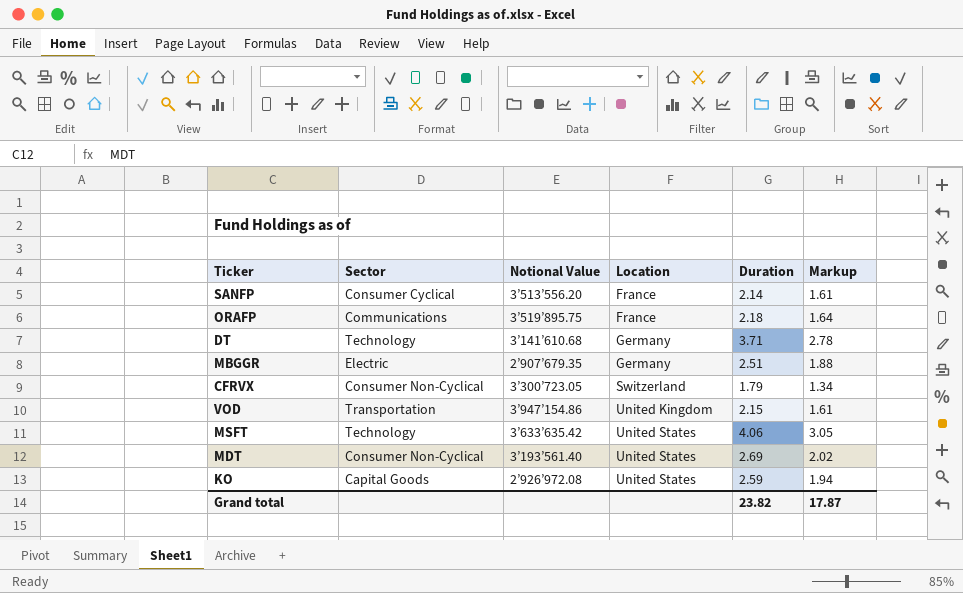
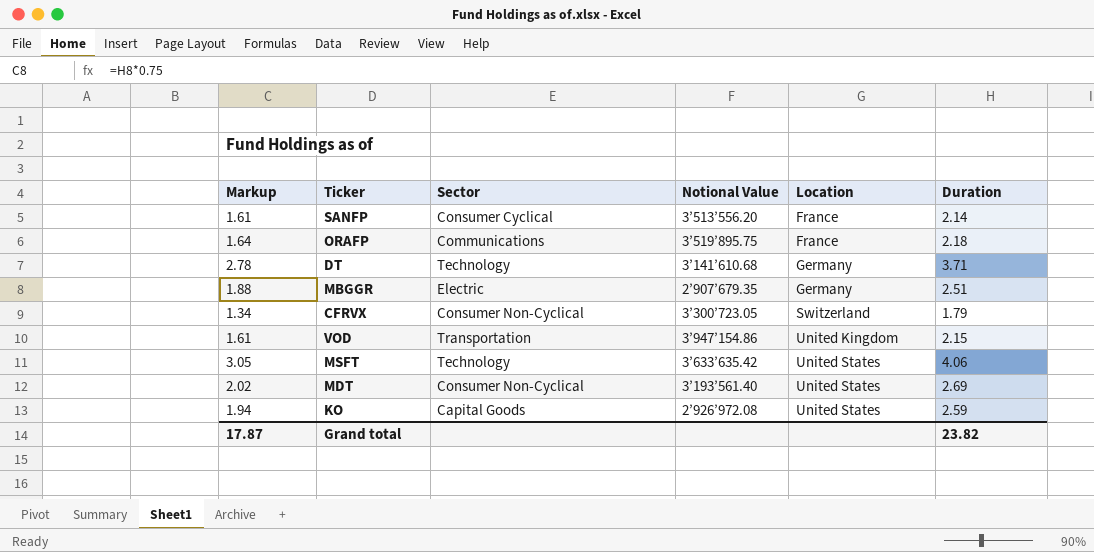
column Markup | position: 6 -> 1

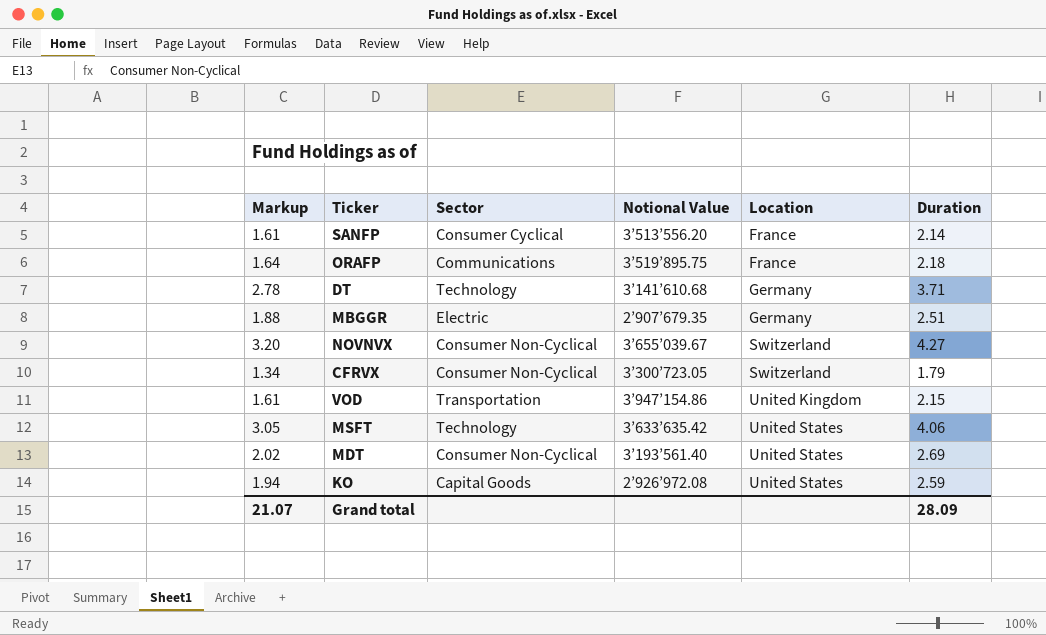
row NOVNVX: none -> 3.20 | Consumer Non-Cyclical | 3’655’039.67 | Switzerland | 4.27
Grand total | Markup: 17.87 -> 21.07
Grand total | Duration: 23.82 -> 28.09

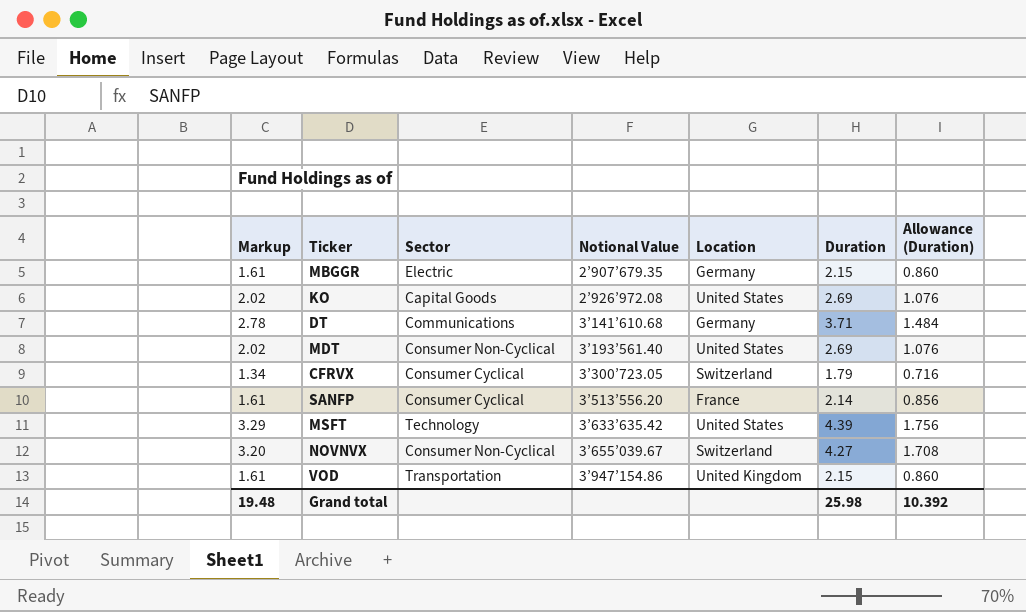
row order: Location ascending -> Notional Value ascending
column Allowance (Duration) | formula: none -> [Duration] * 0.4
row ORAFP: 1.64 | Communications | 3’519’895.75 | France | 2.18 -> none
MBGGR | Markup: 1.88 -> 1.61
MBGGR | Duration: 2.51 -> 2.15
KO | Markup: 1.94 -> 2.02
KO | Duration: 2.59 -> 2.69
DT | Sector: Technology -> Communications
CFRVX | Sector: Consumer Non-Cyclical -> Consumer Cyclical
MSFT | Markup: 3.05 -> 3.29
MSFT | Duration: 4.06 -> 4.39
Grand total | Markup: 21.07 -> 19.48
Grand total | Duration: 28.09 -> 25.98

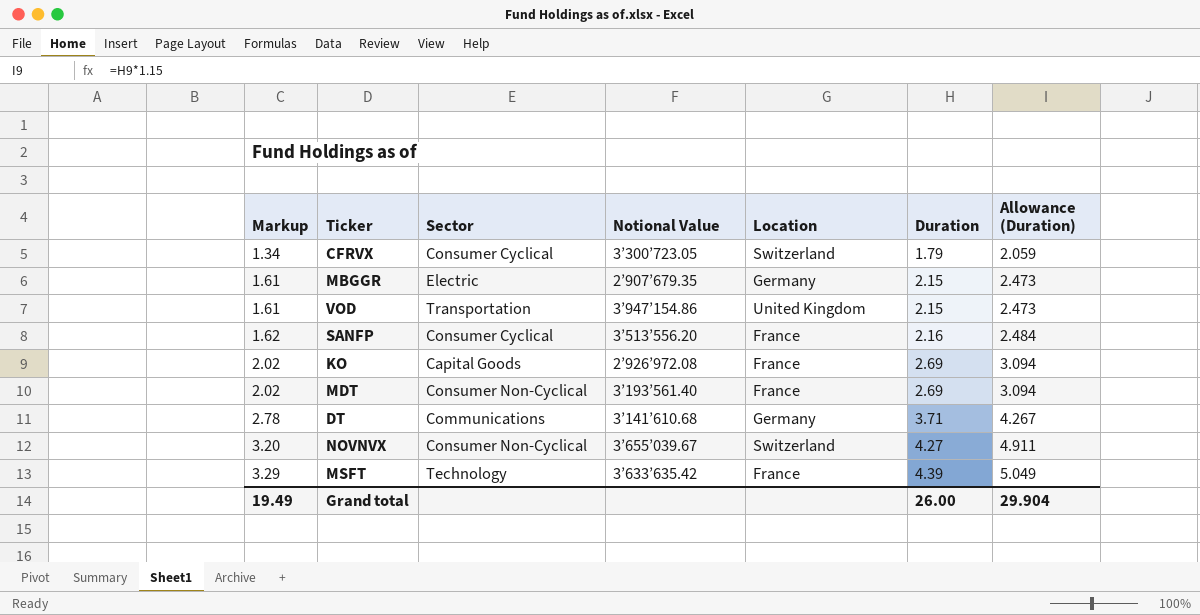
row order: Notional Value ascending -> Markup ascending
column Allowance (Duration) | formula: [Duration] * 0.4 -> [Duration] * 1.15
SANFP | Markup: 1.61 -> 1.62
SANFP | Duration: 2.14 -> 2.16
KO | Location: United States -> France
MDT | Location: United States -> France
MSFT | Location: United States -> France
Grand total | Markup: 19.48 -> 19.49
Grand total | Duration: 25.98 -> 26.00
Grand total | Allowance (Duration): 10.392 -> 29.904

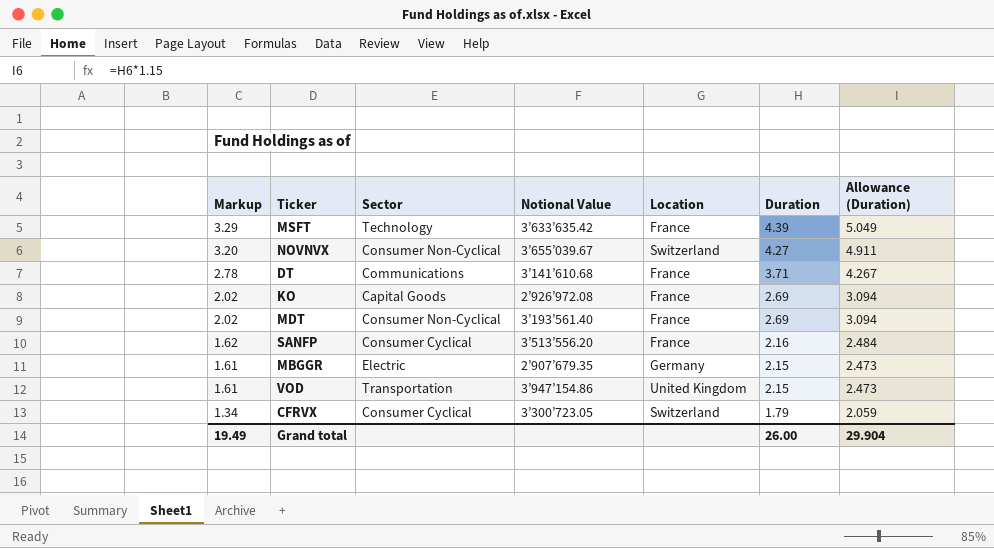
row order: Markup ascending -> Markup descending
DT | Location: Germany -> France

